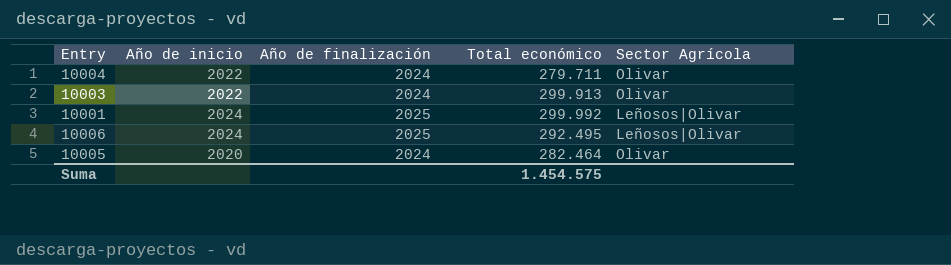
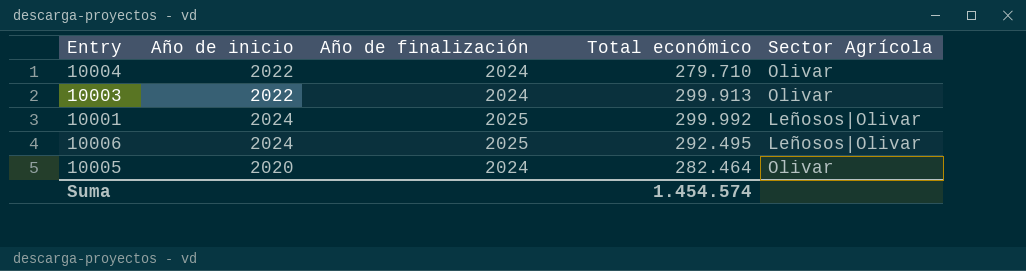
10004 | Total económico: 279.711 -> 279.710
Suma | Total económico: 1.454.575 -> 1.454.574

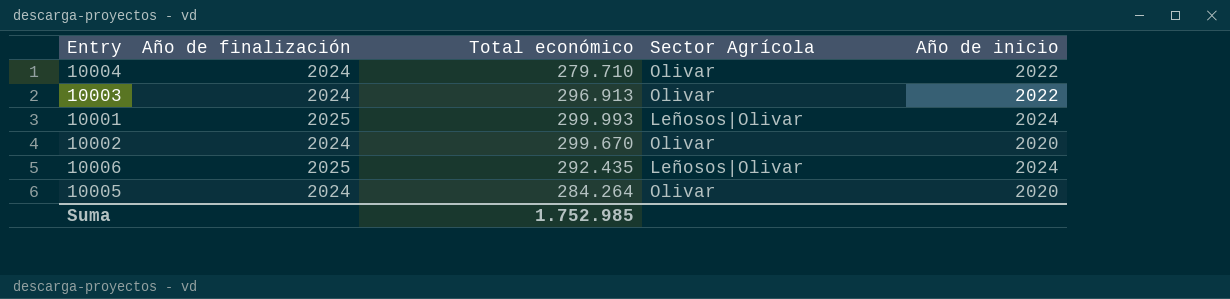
column Año de inicio | position: 2 -> 5
10003 | Total económico: 299.913 -> 296.913
10001 | Total económico: 299.992 -> 299.993
row 10002: none -> 2024 | 299.670 | Olivar | 2020
10006 | Total económico: 292.495 -> 292.435
10005 | Total económico: 282.464 -> 284.264
Suma | Total económico: 1.454.574 -> 1.752.985

